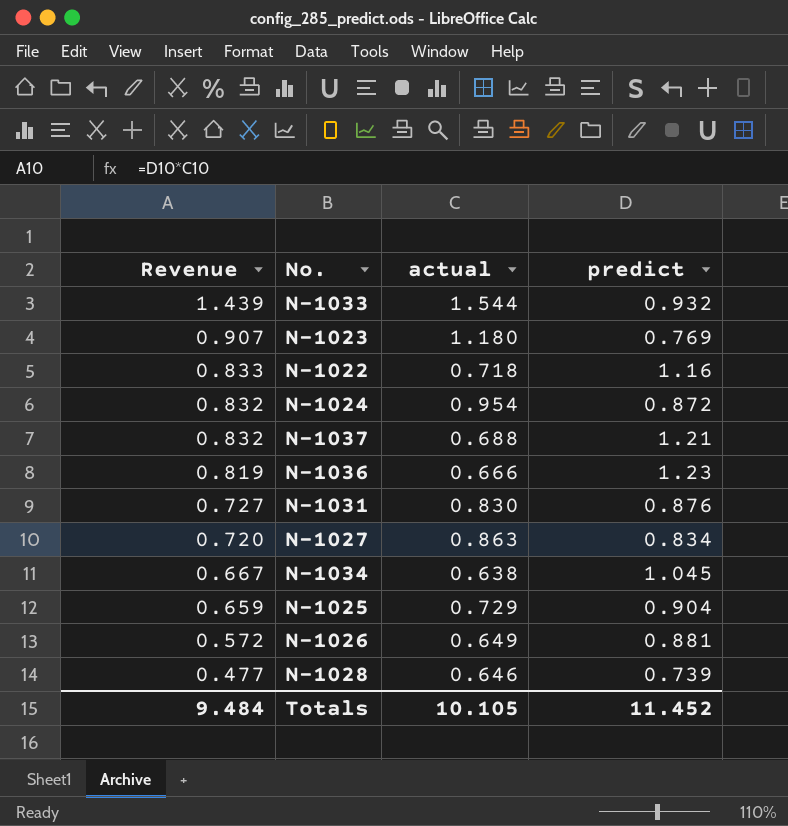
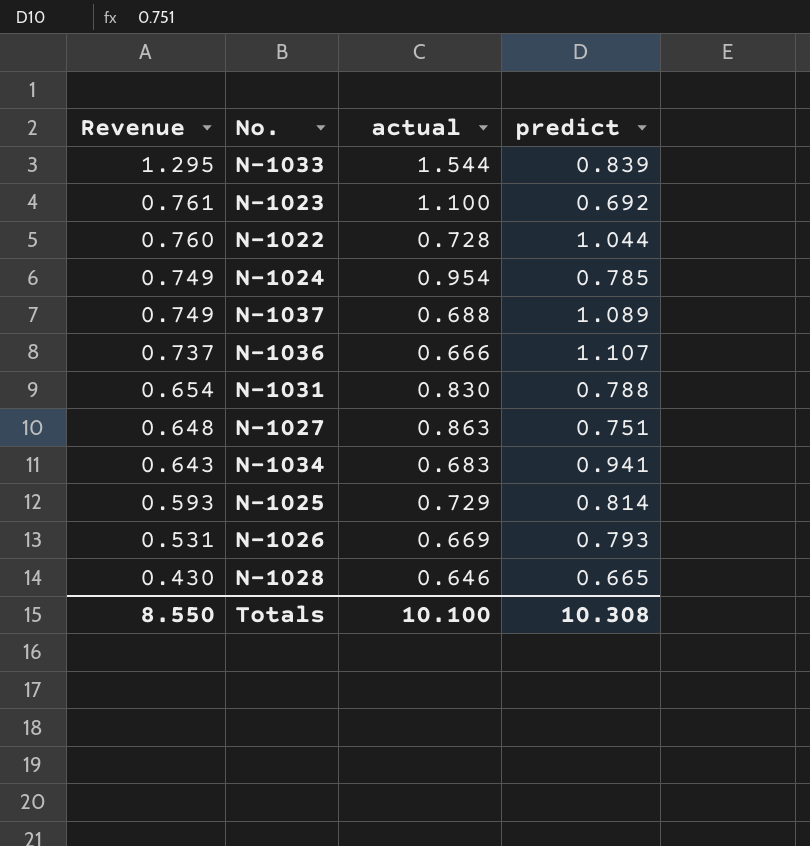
N-1033 | Revenue: 1.439 -> 1.295
N-1033 | predict: 0.932 -> 0.839
N-1023 | Revenue: 0.907 -> 0.761
N-1023 | actual: 1.180 -> 1.100
N-1023 | predict: 0.769 -> 0.692
N-1022 | Revenue: 0.833 -> 0.760
N-1022 | actual: 0.718 -> 0.728
N-1022 | predict: 1.16 -> 1.044
N-1024 | Revenue: 0.832 -> 0.749
N-1024 | predict: 0.872 -> 0.785
N-1037 | Revenue: 0.832 -> 0.749
N-1037 | predict: 1.21 -> 1.089
N-1036 | Revenue: 0.819 -> 0.737
N-1036 | predict: 1.23 -> 1.107
N-1031 | Revenue: 0.727 -> 0.654
N-1031 | predict: 0.876 -> 0.788
N-1027 | Revenue: 0.720 -> 0.648
N-1027 | predict: 0.834 -> 0.751
N-1034 | Revenue: 0.667 -> 0.643
N-1034 | actual: 0.638 -> 0.683
N-1034 | predict: 1.045 -> 0.941
N-1025 | Revenue: 0.659 -> 0.593
N-1025 | predict: 0.904 -> 0.814
N-1026 | Revenue: 0.572 -> 0.531
N-1026 | actual: 0.649 -> 0.669
N-1026 | predict: 0.881 -> 0.793
N-1028 | Revenue: 0.477 -> 0.430
N-1028 | predict: 0.739 -> 0.665
Totals | Revenue: 9.484 -> 8.550
Totals | actual: 10.105 -> 10.100
Totals | predict: 11.452 -> 10.308

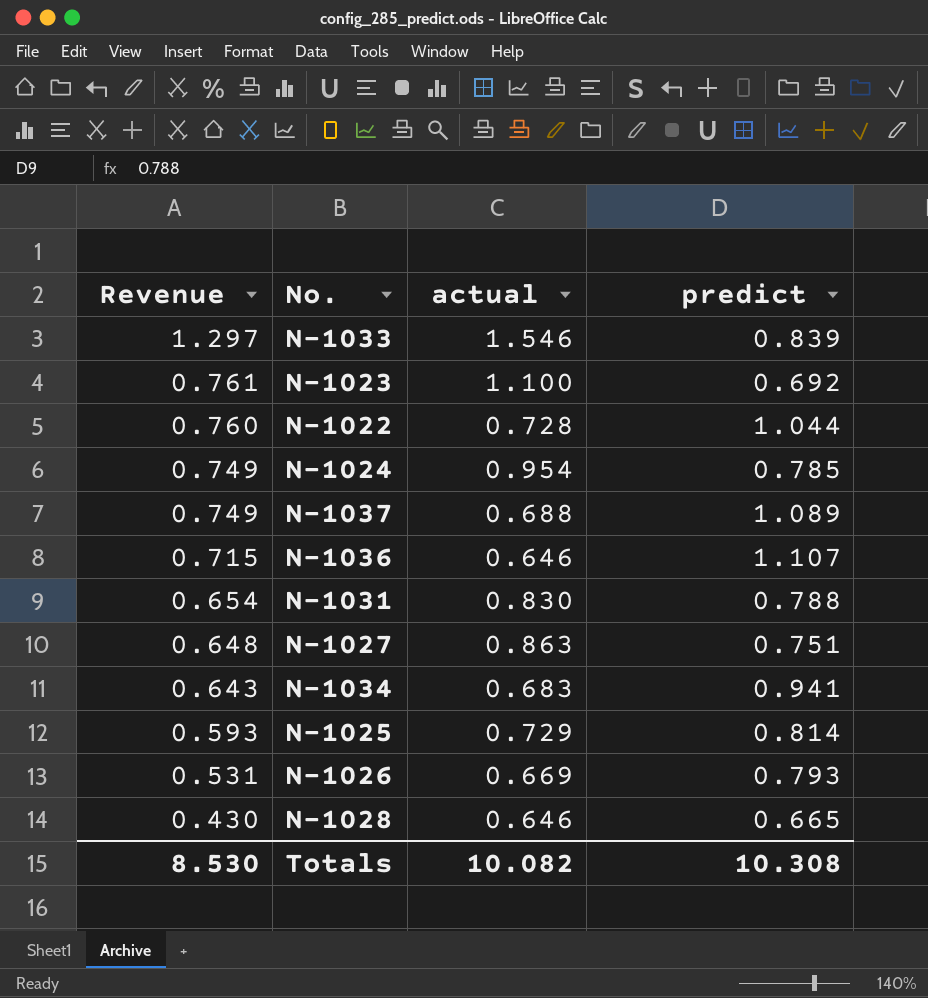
N-1033 | Revenue: 1.295 -> 1.297
N-1033 | actual: 1.544 -> 1.546
N-1036 | Revenue: 0.737 -> 0.715
N-1036 | actual: 0.666 -> 0.646
Totals | Revenue: 8.550 -> 8.530
Totals | actual: 10.100 -> 10.082

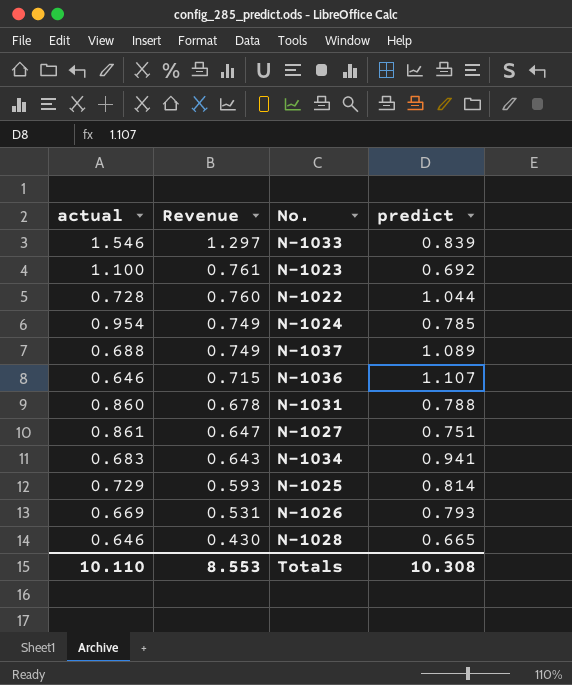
column actual | position: 3 -> 1
N-1031 | actual: 0.830 -> 0.860
N-1031 | Revenue: 0.654 -> 0.678
N-1027 | actual: 0.863 -> 0.861
N-1027 | Revenue: 0.648 -> 0.647
Totals | actual: 10.082 -> 10.110
Totals | Revenue: 8.530 -> 8.553

